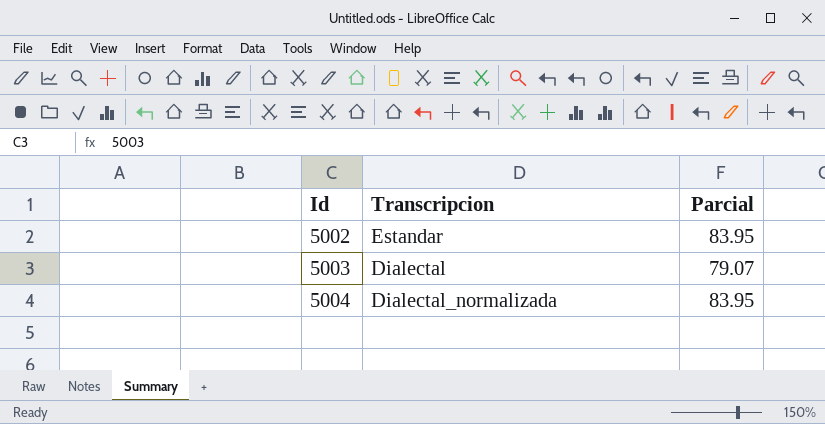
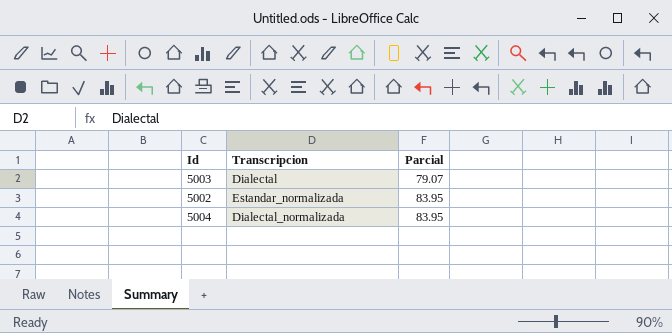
row order: Id ascending -> Parcial ascending
5002 | Transcripcion: Estandar -> Estandar_normalizada

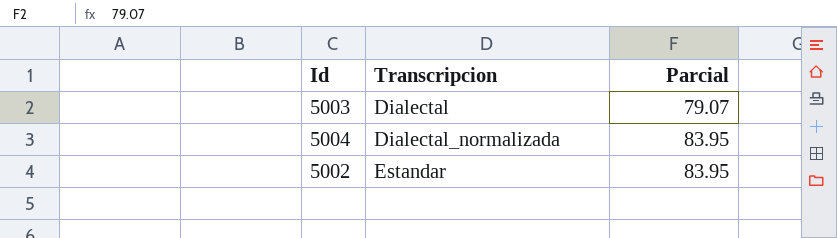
row order: Parcial ascending -> Transcripcion ascending
5002 | Transcripcion: Estandar_normalizada -> Estandar

